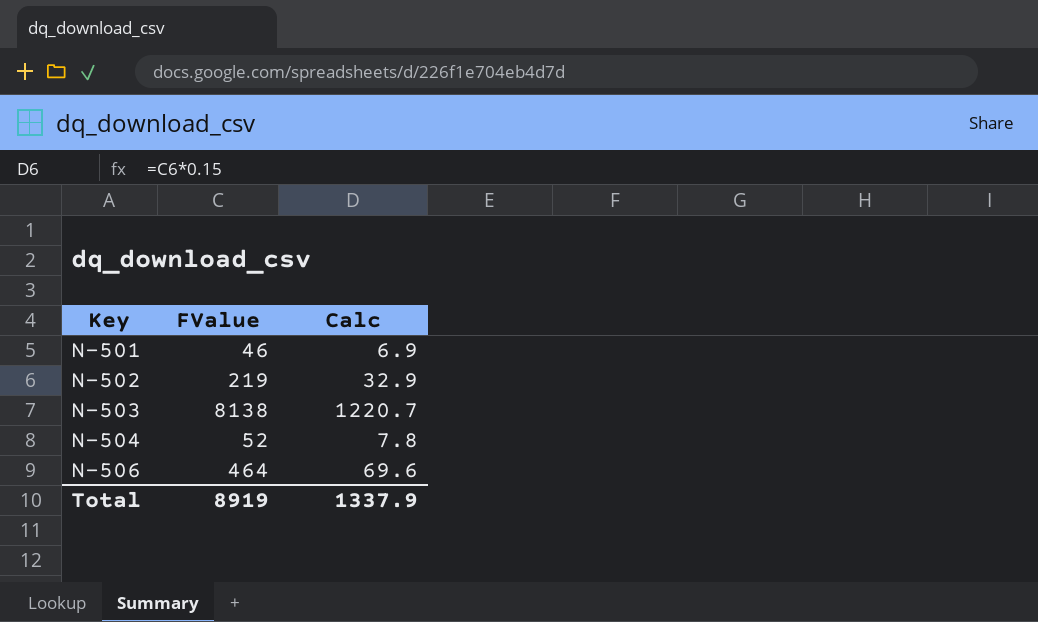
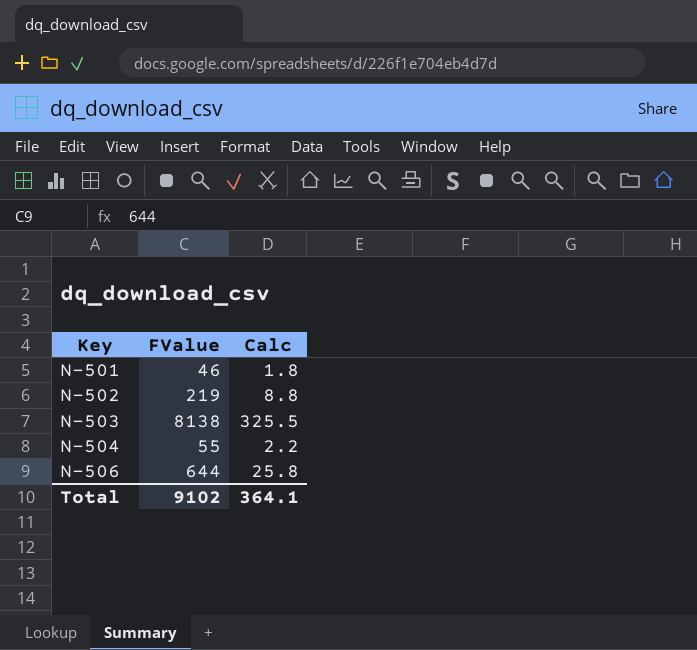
column Calc | formula: [FValue] * 0.15 -> [FValue] * 0.04
N-504 | FValue: 52 -> 55
N-506 | FValue: 464 -> 644
Total | FValue: 8919 -> 9102
Total | Calc: 1337.9 -> 364.1

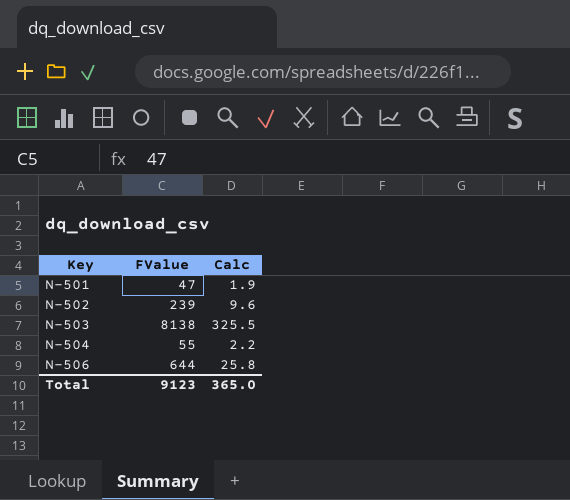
N-501 | FValue: 46 -> 47
N-501 | Calc: 1.8 -> 1.9
N-502 | FValue: 219 -> 239
N-502 | Calc: 8.8 -> 9.6
Total | FValue: 9102 -> 9123
Total | Calc: 364.1 -> 365.0

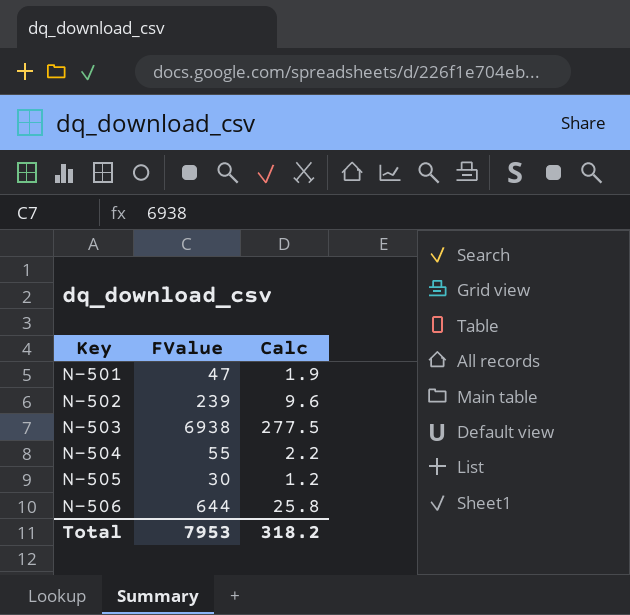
N-503 | FValue: 8138 -> 6938
N-503 | Calc: 325.5 -> 277.5
row N-505: none -> 30 | 1.2
Total | FValue: 9123 -> 7953
Total | Calc: 365.0 -> 318.2

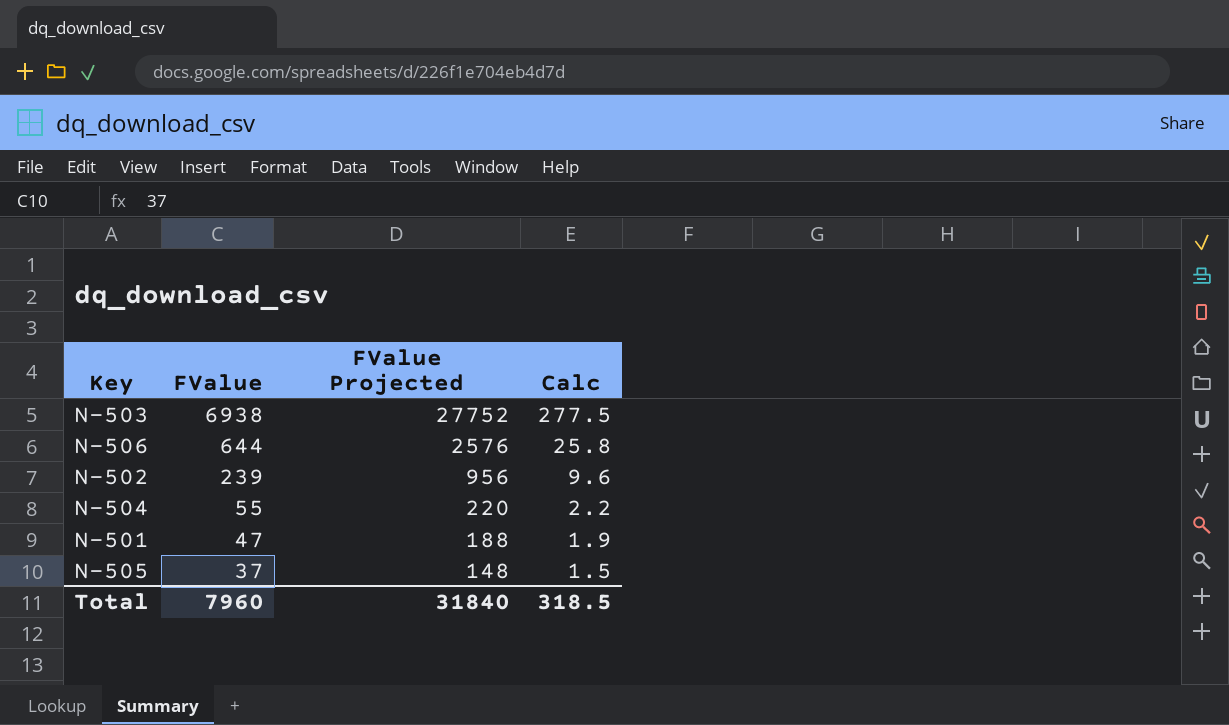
row order: Key ascending -> FValue descending
column FValue Projected | formula: none -> [FValue] * 4
N-505 | FValue: 30 -> 37
N-505 | Calc: 1.2 -> 1.5
Total | FValue: 7953 -> 7960
Total | Calc: 318.2 -> 318.5

